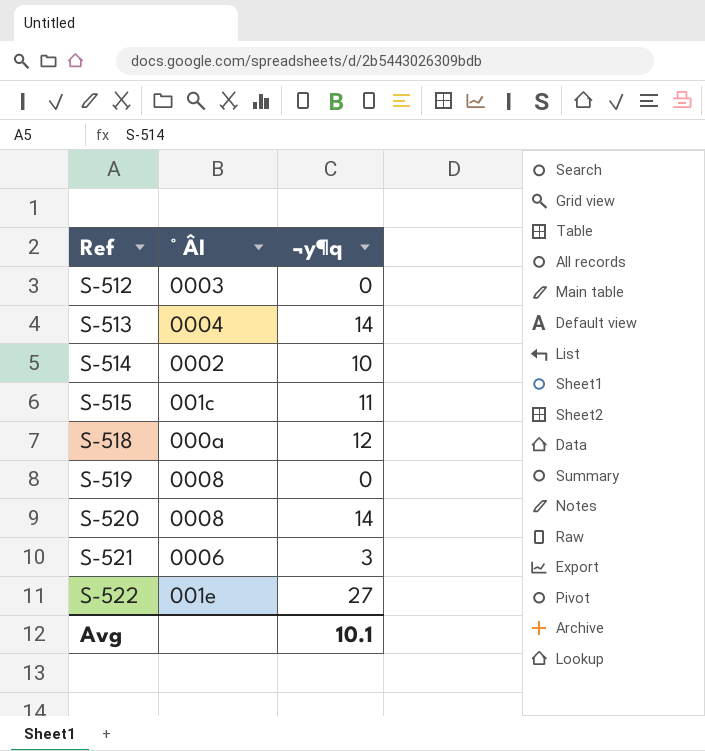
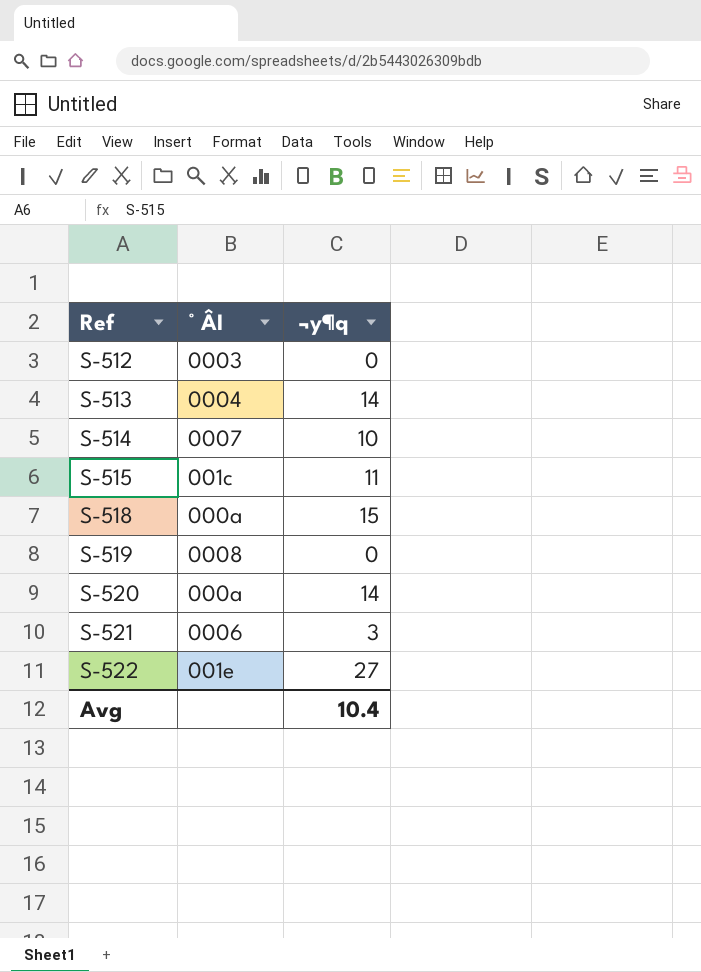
S-514 | ° ÂI: 0002 -> 0007
S-518 | ¬y¶q: 12 -> 15
S-520 | ° ÂI: 0008 -> 000a
Avg | ¬y¶q: 10.1 -> 10.4

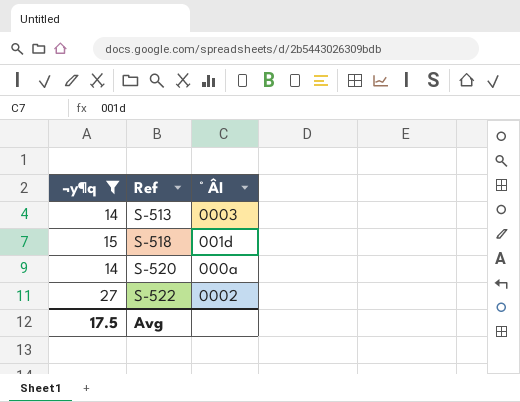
filter: none -> ¬y¶q >= 14
column ¬y¶q | position: 3 -> 1
S-513 | ° ÂI: 0004 -> 0003
S-518 | ° ÂI: 000a -> 001d
S-522 | ° ÂI: 001e -> 0002
Avg | ¬y¶q: 10.4 -> 17.5

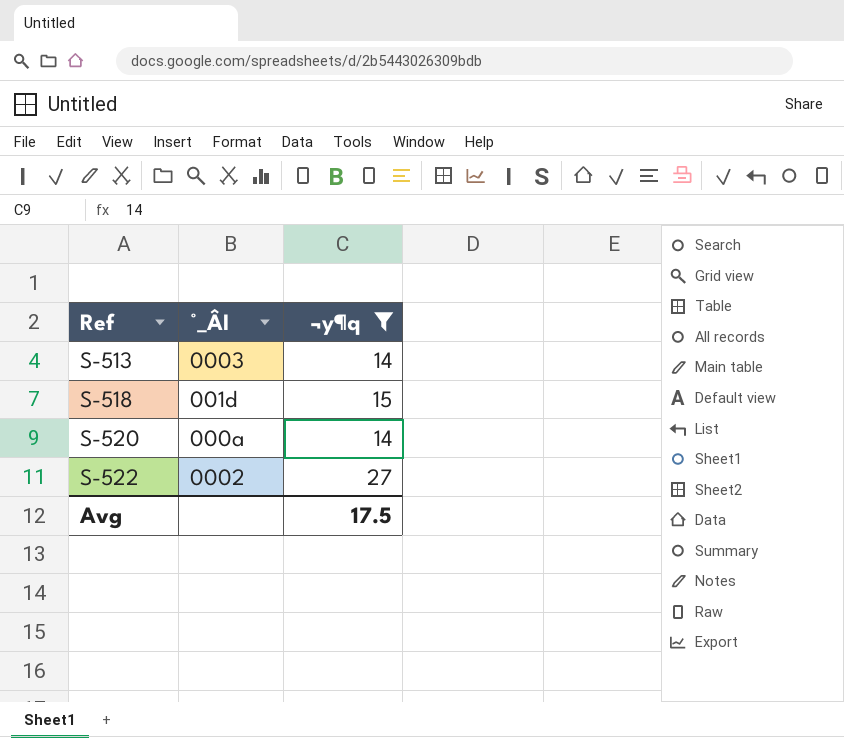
column name: ° ÂI -> °_ÂI
column ¬y¶q | position: 1 -> 3

